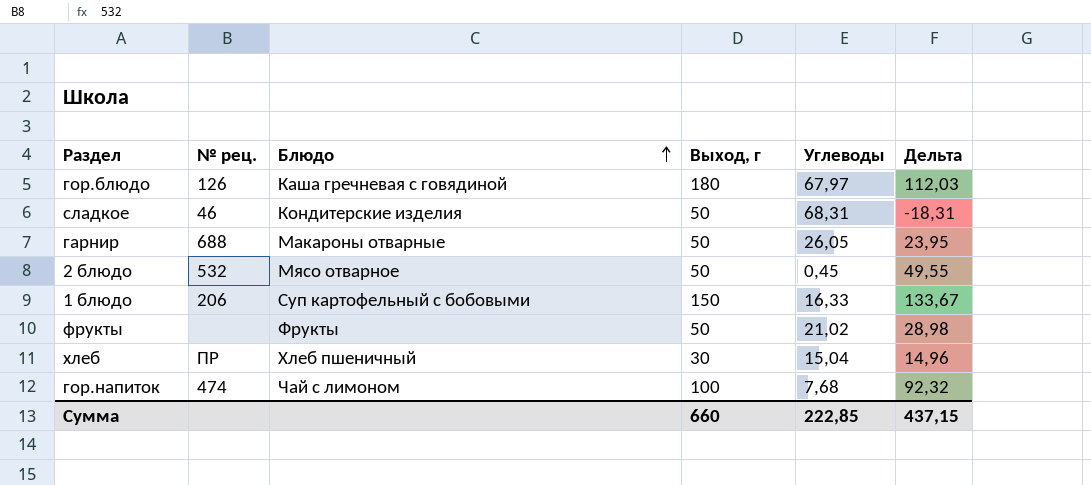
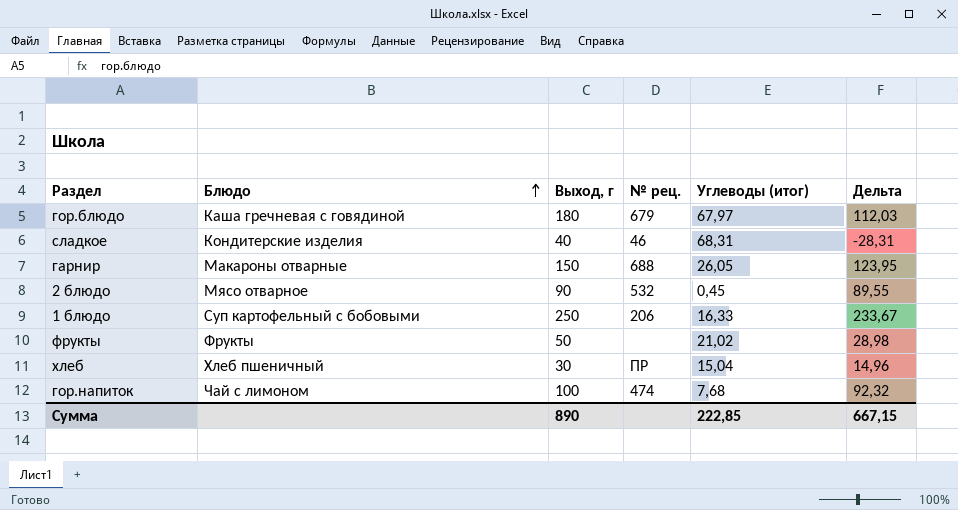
column № рец. | position: 2 -> 4
column name: Углеводы -> Углеводы (итог)
гор.блюдо | № рец.: 126 -> 679
сладкое | Выход, г: 50 -> 40
сладкое | Дельта: -18,31 -> -28,31
гарнир | Выход, г: 50 -> 150
гарнир | Дельта: 23,95 -> 123,95
2 блюдо | Выход, г: 50 -> 90
2 блюдо | Дельта: 49,55 -> 89,55
1 блюдо | Выход, г: 150 -> 250
1 блюдо | Дельта: 133,67 -> 233,67
Сумма | Выход, г: 660 -> 890
Сумма | Дельта: 437,15 -> 667,15

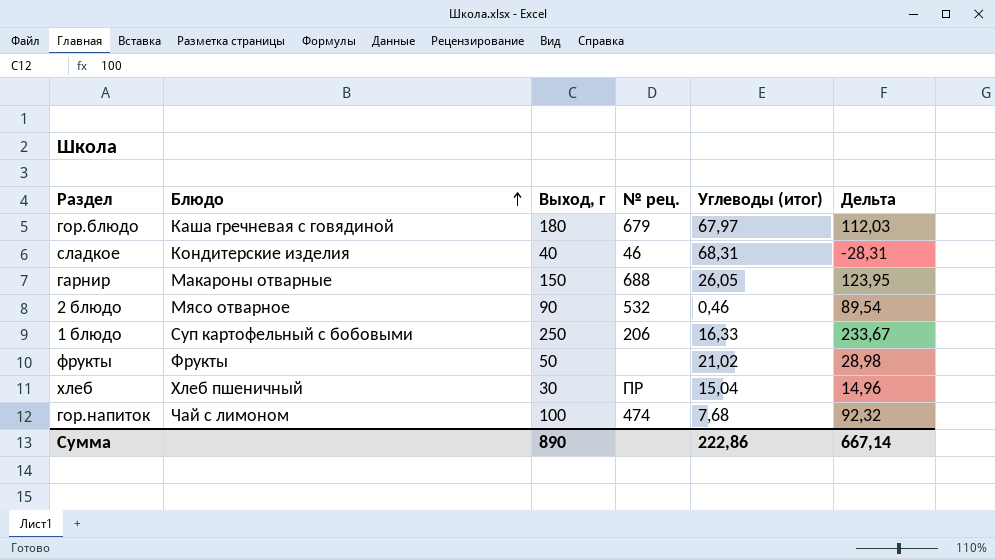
2 блюдо | Углеводы (итог): 0,45 -> 0,46
2 блюдо | Дельта: 89,55 -> 89,54
Сумма | Углеводы (итог): 222,85 -> 222,86
Сумма | Дельта: 667,15 -> 667,14

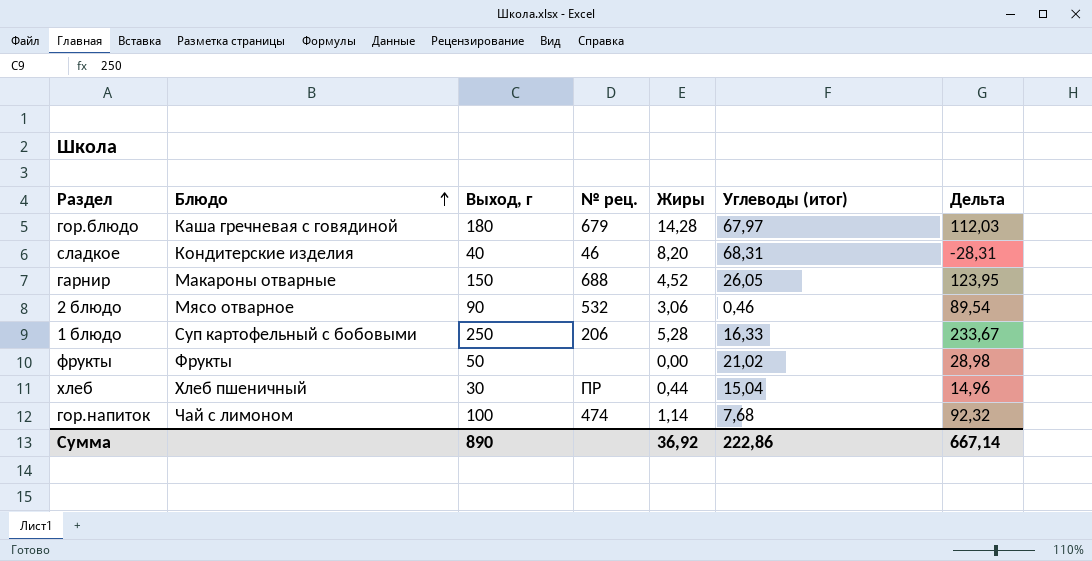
column Жиры | position: none -> 5

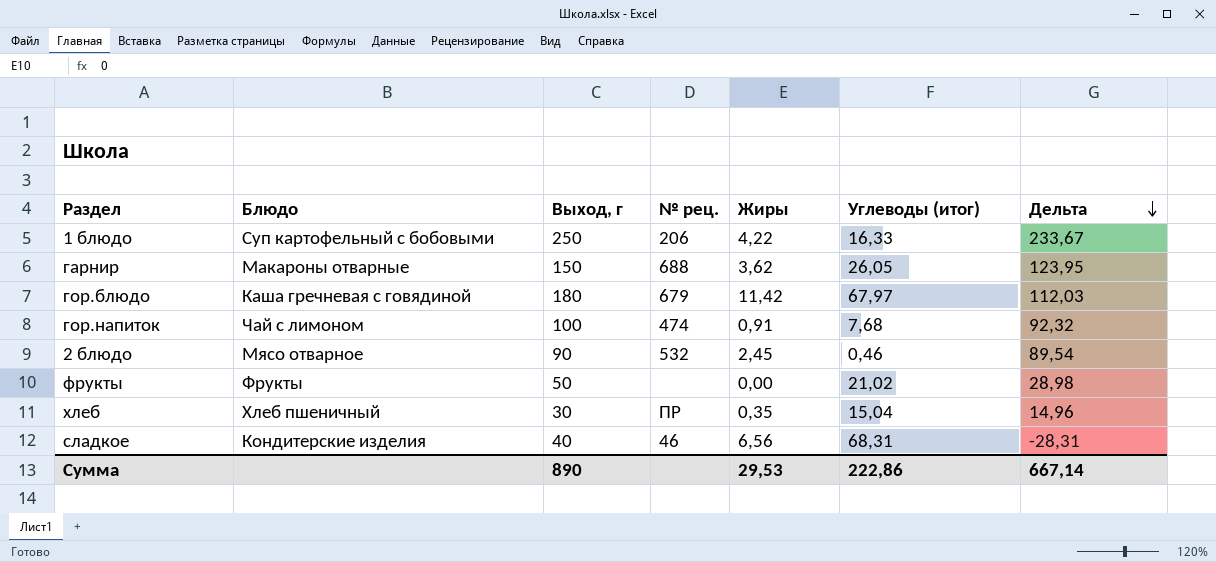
row order: Блюдо ascending -> Дельта descending
1 блюдо | Жиры: 5,28 -> 4,22
гарнир | Жиры: 4,52 -> 3,62
гор.блюдо | Жиры: 14,28 -> 11,42
гор.напиток | Жиры: 1,14 -> 0,91
2 блюдо | Жиры: 3,06 -> 2,45
хлеб | Жиры: 0,44 -> 0,35
сладкое | Жиры: 8,20 -> 6,56
Сумма | Жиры: 36,92 -> 29,53

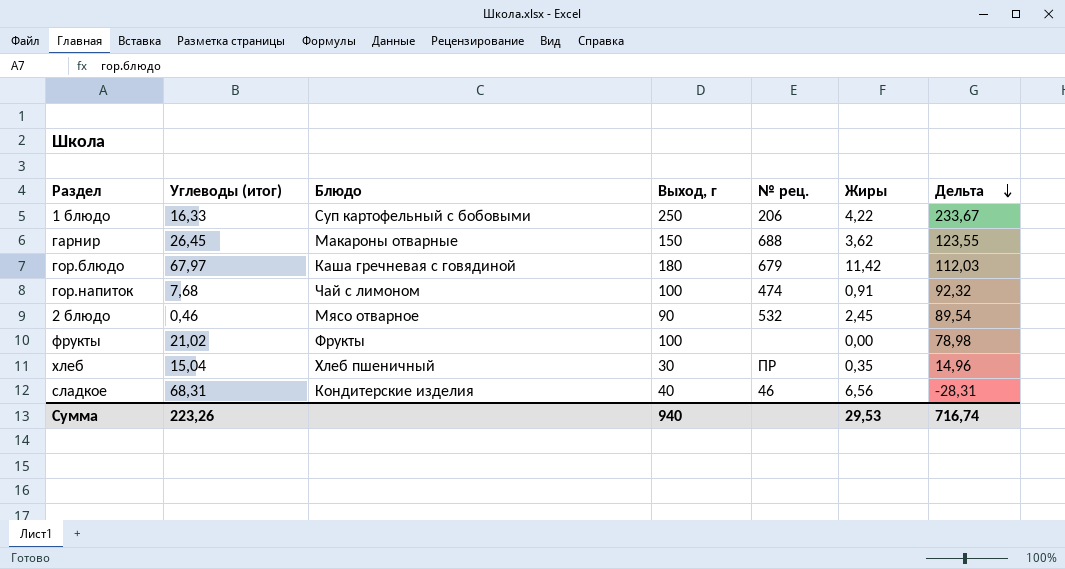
column Углеводы (итог) | position: 6 -> 2
гарнир | Углеводы (итог): 26,05 -> 26,45
гарнир | Дельта: 123,95 -> 123,55
фрукты | Выход, г: 50 -> 100
фрукты | Дельта: 28,98 -> 78,98
Сумма | Углеводы (итог): 222,86 -> 223,26
Сумма | Выход, г: 890 -> 940
Сумма | Дельта: 667,14 -> 716,74

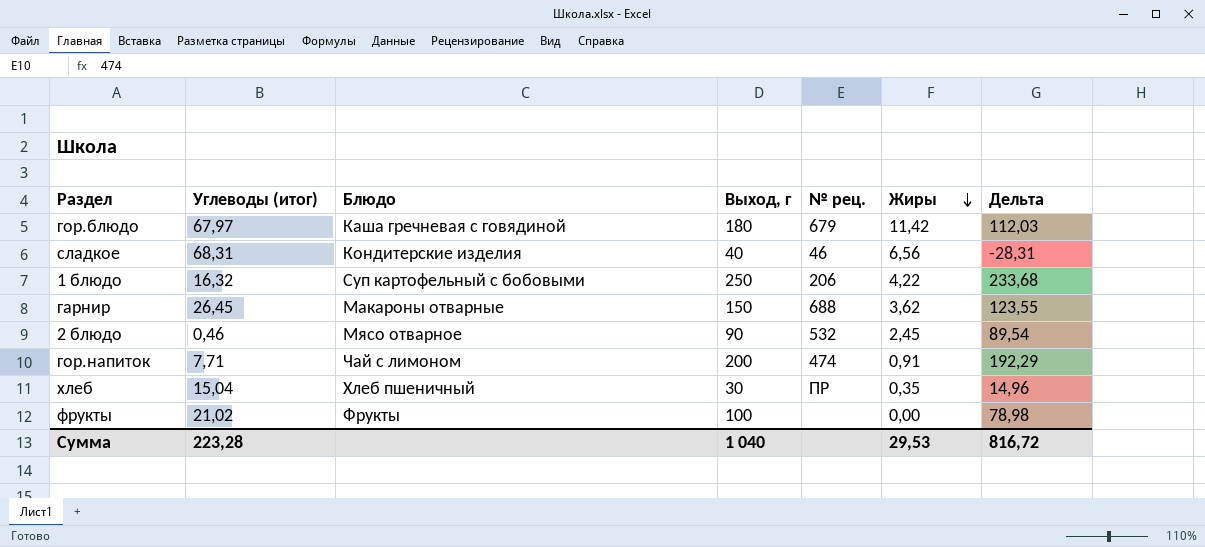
row order: Дельта descending -> Жиры descending
1 блюдо | Углеводы (итог): 16,33 -> 16,32
1 блюдо | Дельта: 233,67 -> 233,68
гор.напиток | Углеводы (итог): 7,68 -> 7,71
гор.напиток | Выход, г: 100 -> 200
гор.напиток | Дельта: 92,32 -> 192,29
Сумма | Углеводы (итог): 223,26 -> 223,28
Сумма | Выход, г: 940 -> 1 040
Сумма | Дельта: 716,74 -> 816,72

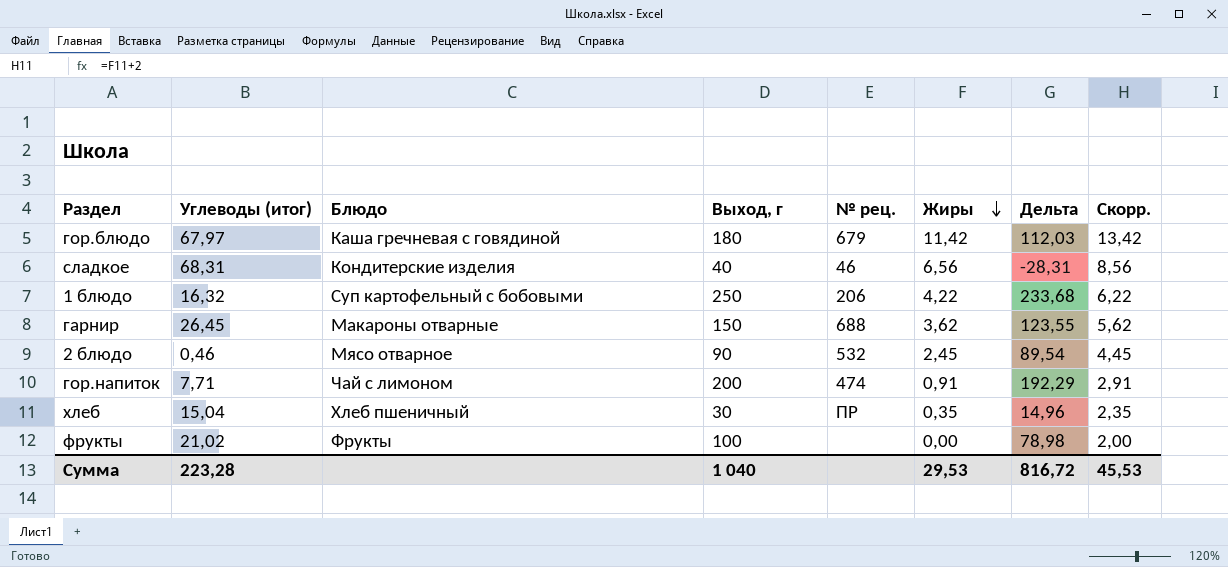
column Скорр. | formula: none -> [Жиры] + 2

